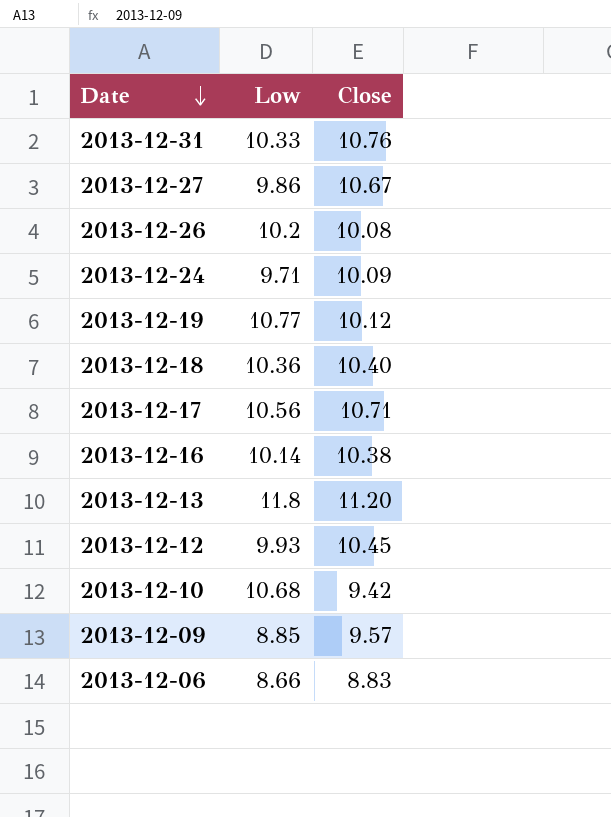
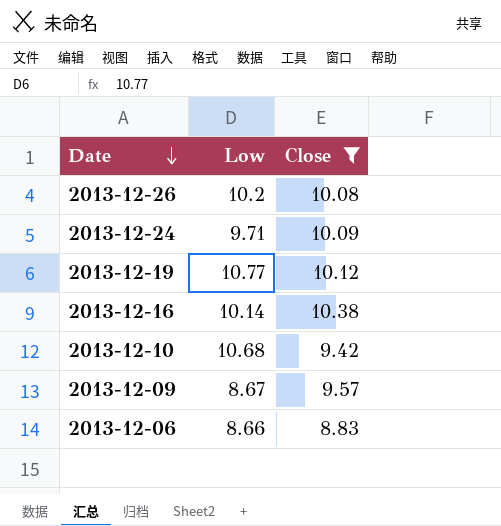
filter: none -> Close <= 10.38
2013-12-09 | Low: 8.85 -> 8.67

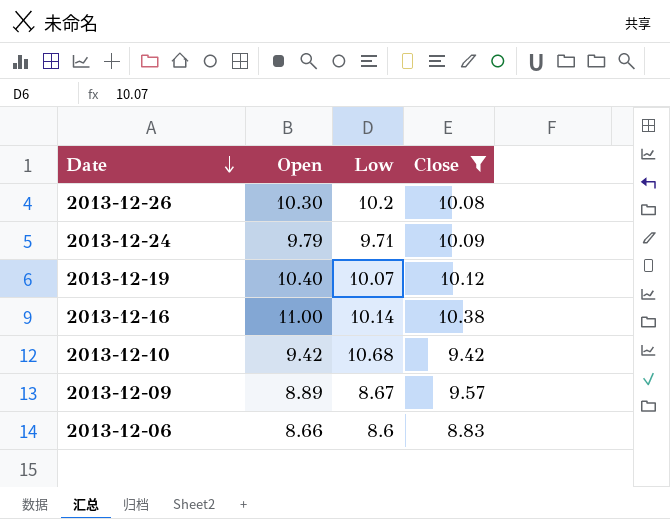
column Open | position: none -> 2
2013-12-19 | Low: 10.77 -> 10.07
2013-12-06 | Low: 8.66 -> 8.6

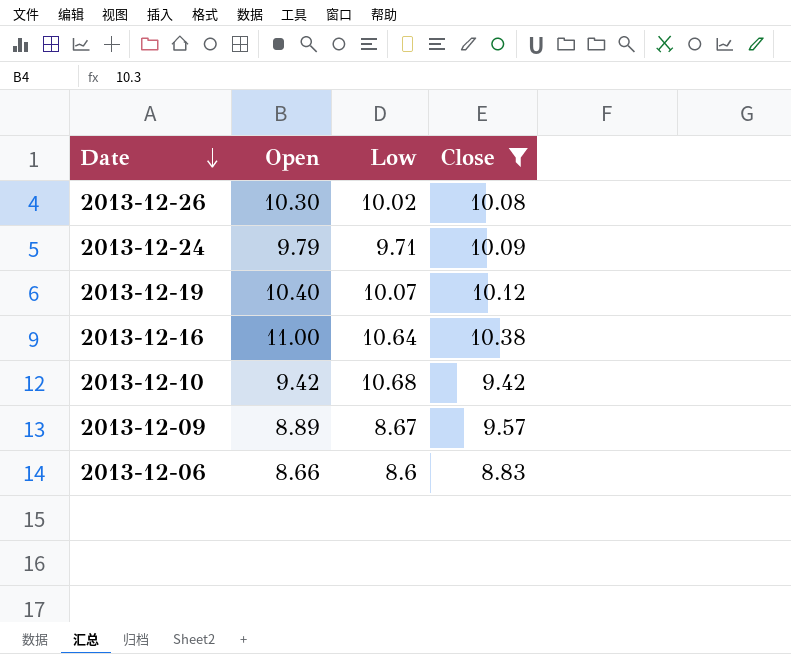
2013-12-26 | Low: 10.2 -> 10.02
2013-12-16 | Low: 10.14 -> 10.64

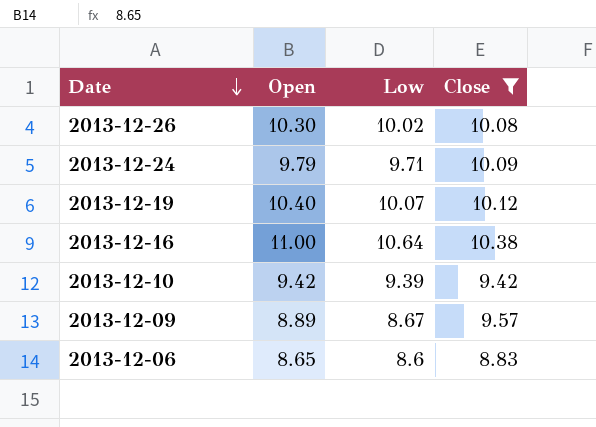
2013-12-10 | Low: 10.68 -> 9.39
2013-12-06 | Open: 8.66 -> 8.65

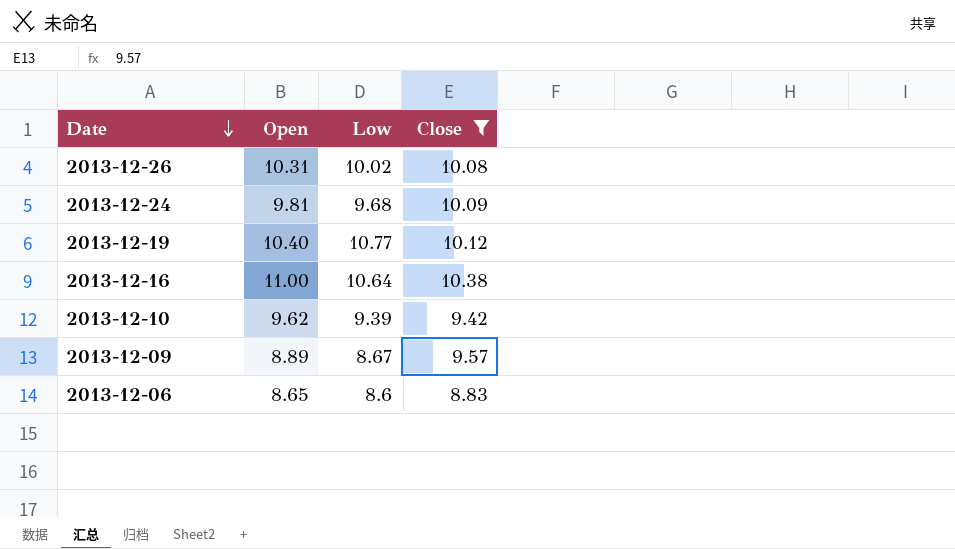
2013-12-26 | Open: 10.30 -> 10.31
2013-12-24 | Open: 9.79 -> 9.81
2013-12-24 | Low: 9.71 -> 9.68
2013-12-19 | Low: 10.07 -> 10.77
2013-12-10 | Open: 9.42 -> 9.62

